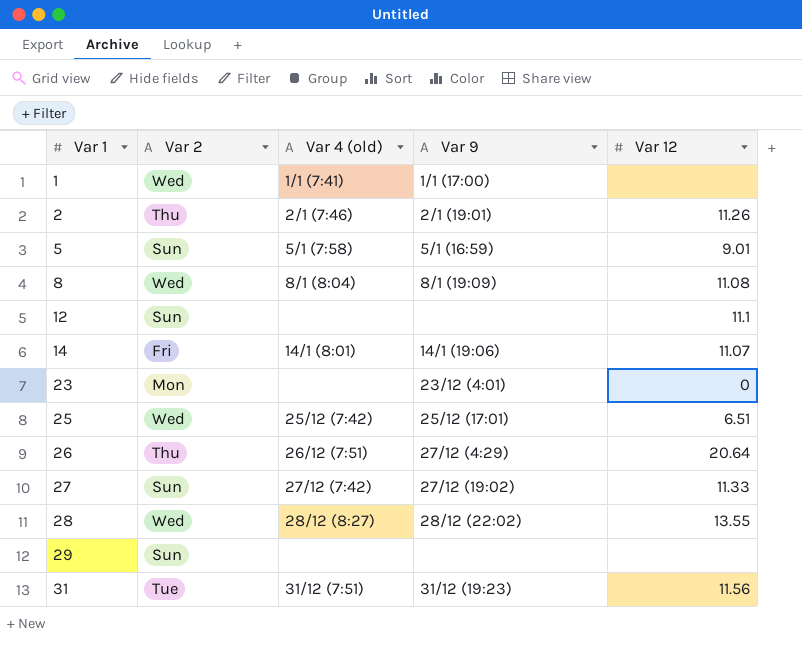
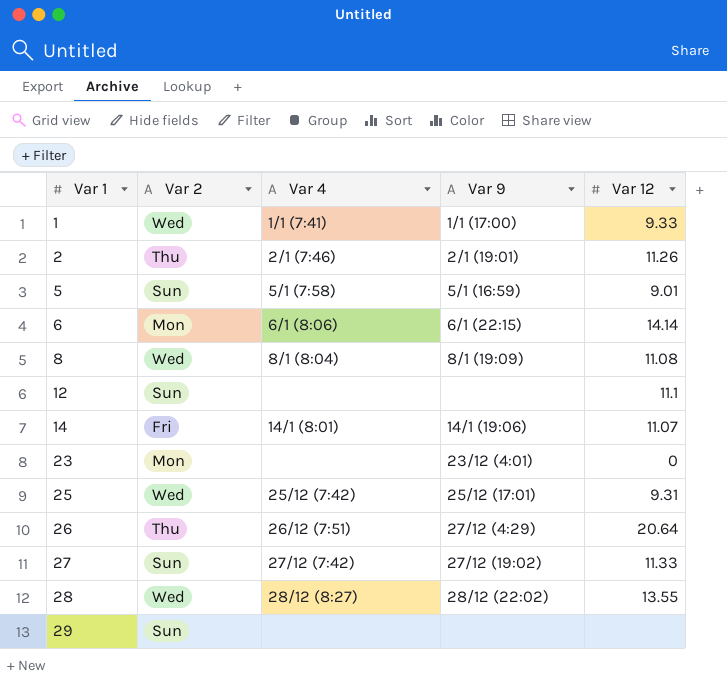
column name: Var 4 (old) -> Var 4
row 31: Tue | 31/12 (7:51) | 31/12 (19:23) | 11.56 -> none
1 | Var 12: none -> 9.33
row 6: none -> Mon | 6/1 (8:06) | 6/1 (22:15) | 14.14
25 | Var 12: 6.51 -> 9.31

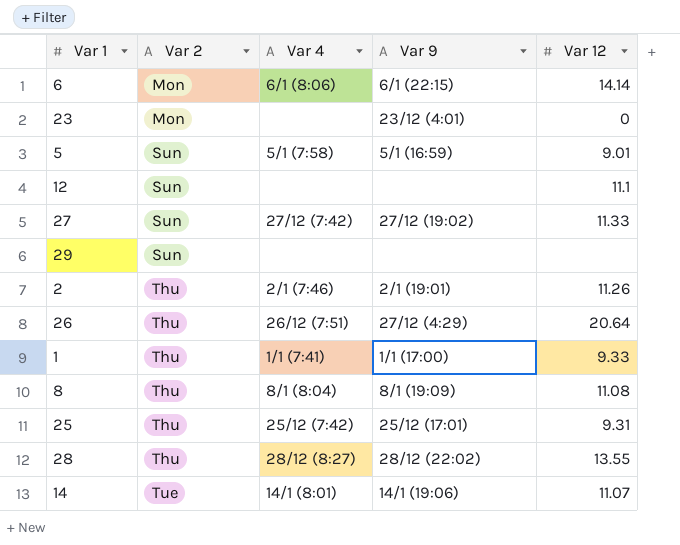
row order: Var 1 ascending -> Var 2 ascending
1 | Var 2: Wed -> Thu
8 | Var 2: Wed -> Thu
25 | Var 2: Wed -> Thu
28 | Var 2: Wed -> Thu
14 | Var 2: Fri -> Tue

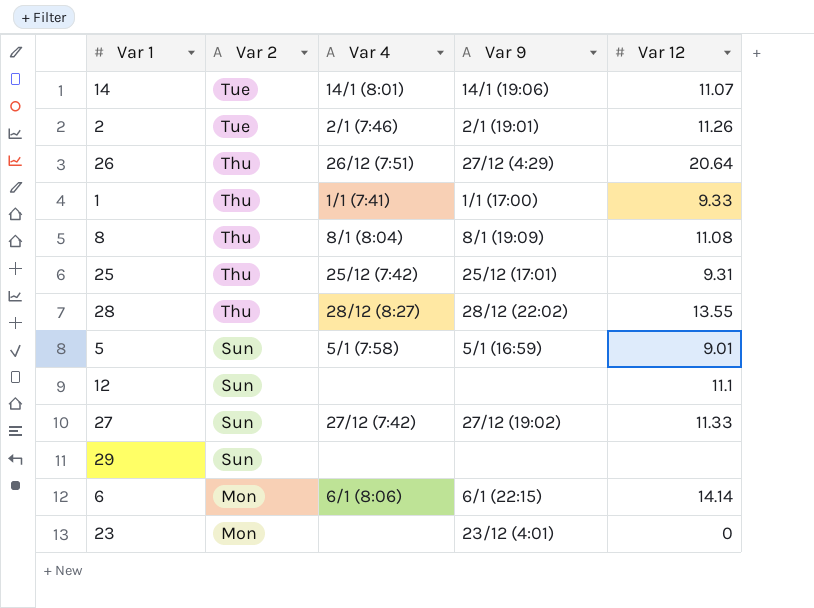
row order: Var 2 ascending -> Var 2 descending
2 | Var 2: Thu -> Tue

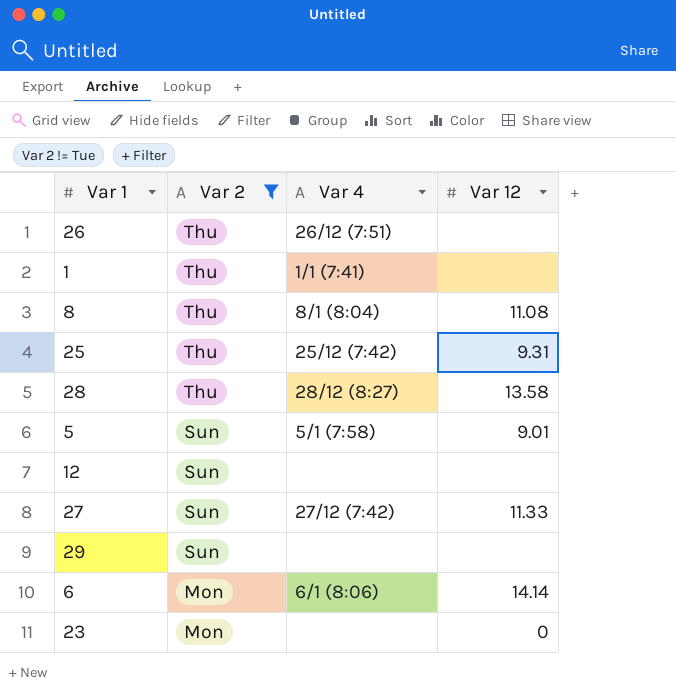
filter: none -> Var 2 != Tue
column Var 9 | position: 4 -> none
26 | Var 12: 20.64 -> none
1 | Var 12: 9.33 -> none
28 | Var 12: 13.55 -> 13.58
12 | Var 12: 11.1 -> none

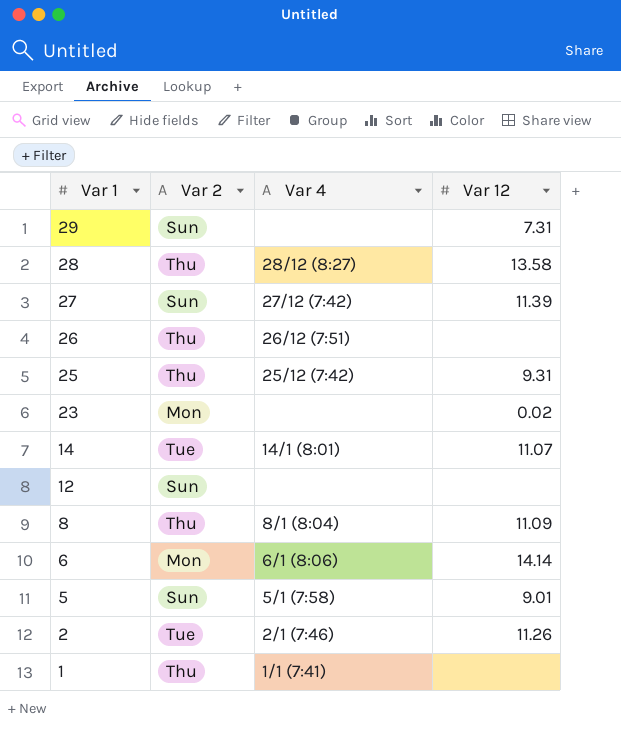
filter: Var 2 != Tue -> none
row order: Var 2 descending -> Var 1 descending
29 | Var 12: none -> 7.31
27 | Var 12: 11.33 -> 11.39
23 | Var 12: 0 -> 0.02
8 | Var 12: 11.08 -> 11.09

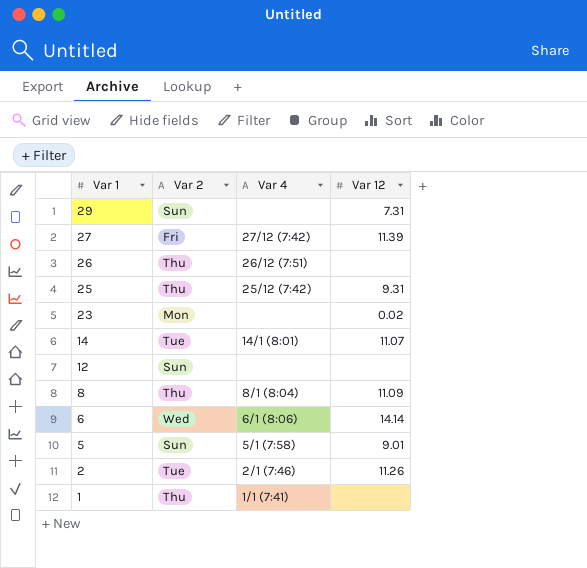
row 28: Thu | 28/12 (8:27) | 13.58 -> none
27 | Var 2: Sun -> Fri
6 | Var 2: Mon -> Wed

